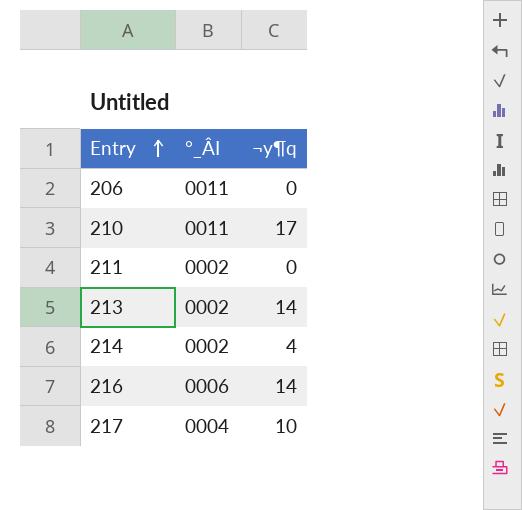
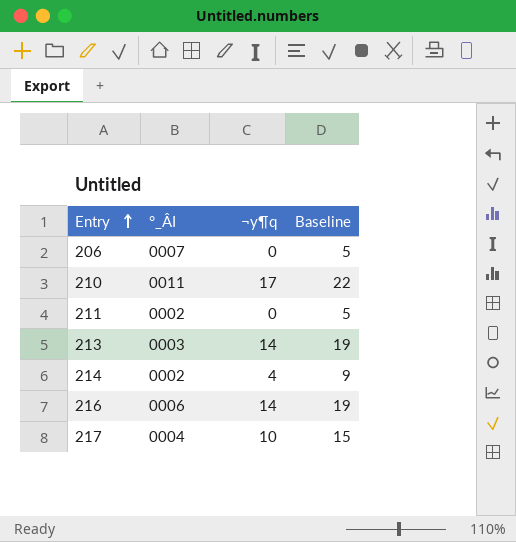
column Baseline | formula: none -> [¬y¶q] + 5
206 | °_ÂI: 0011 -> 0007
213 | °_ÂI: 0002 -> 0003

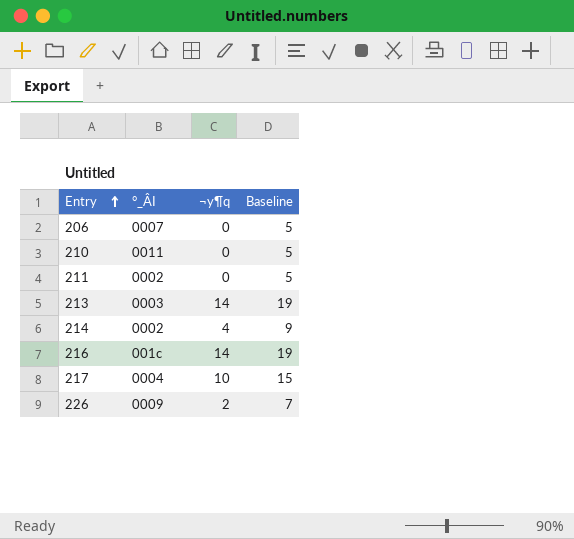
210 | ¬y¶q: 17 -> 0
210 | Baseline: 22 -> 5
216 | °_ÂI: 0006 -> 001c
row 226: none -> 0009 | 2 | 7

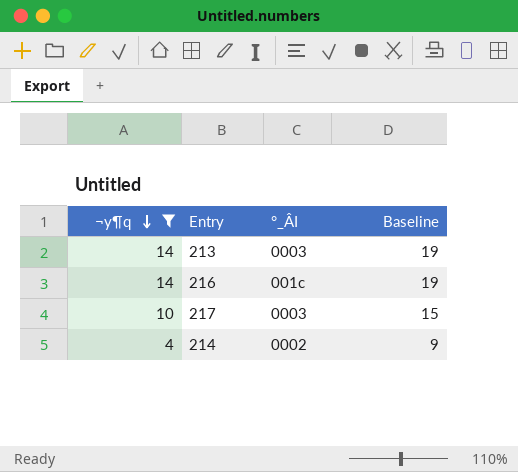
filter: none -> ¬y¶q >= 4
row order: Entry ascending -> ¬y¶q descending
column ¬y¶q | position: 3 -> 1
217 | °_ÂI: 0004 -> 0003

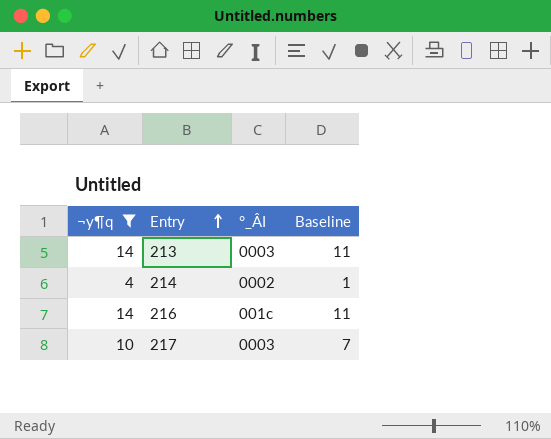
row order: ¬y¶q descending -> Entry ascending
column Baseline | formula: [¬y¶q] + 5 -> [¬y¶q] - 3

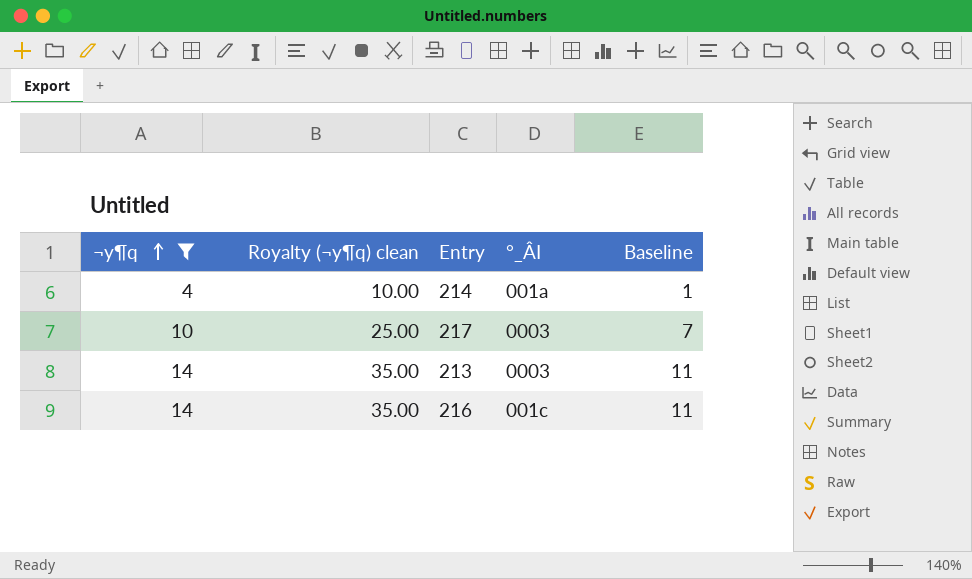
row order: Entry ascending -> ¬y¶q ascending
column Royalty (¬y¶q) clean | formula: none -> [¬y¶q] * 2.5
214 | °_ÂI: 0002 -> 001a

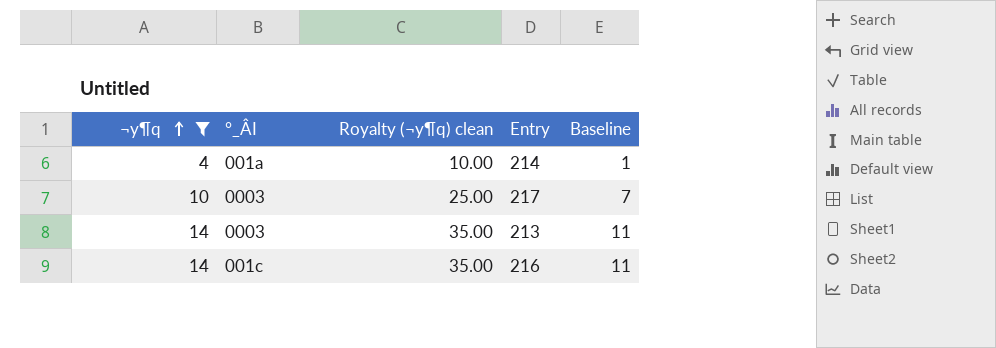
column °_ÂI | position: 4 -> 2

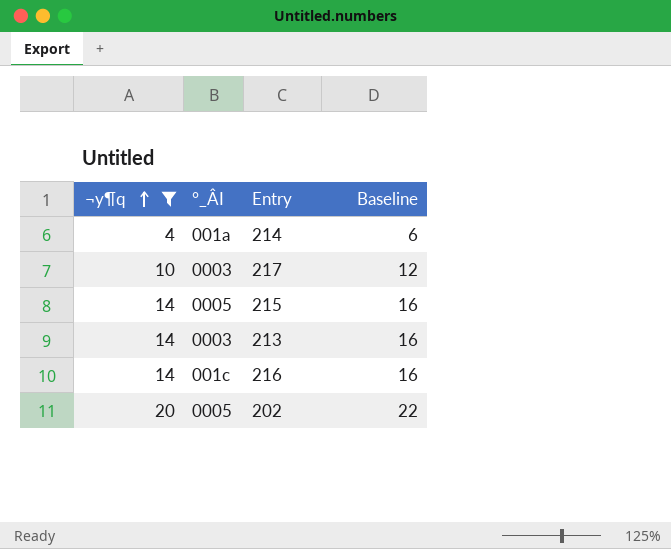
column Royalty (¬y¶q) clean | formula: [¬y¶q] * 2.5 -> none
column Baseline | formula: [¬y¶q] - 3 -> [¬y¶q] + 2
row 215: none -> 14 | 0005 | 16
row 202: none -> 20 | 0005 | 22

